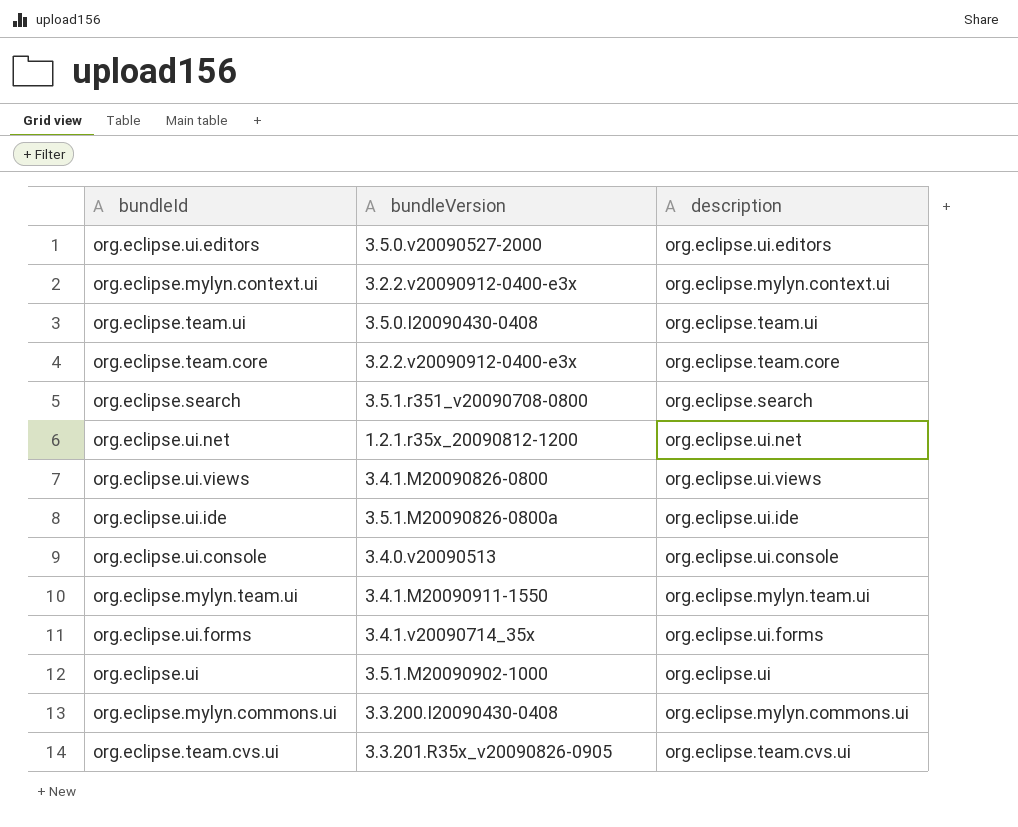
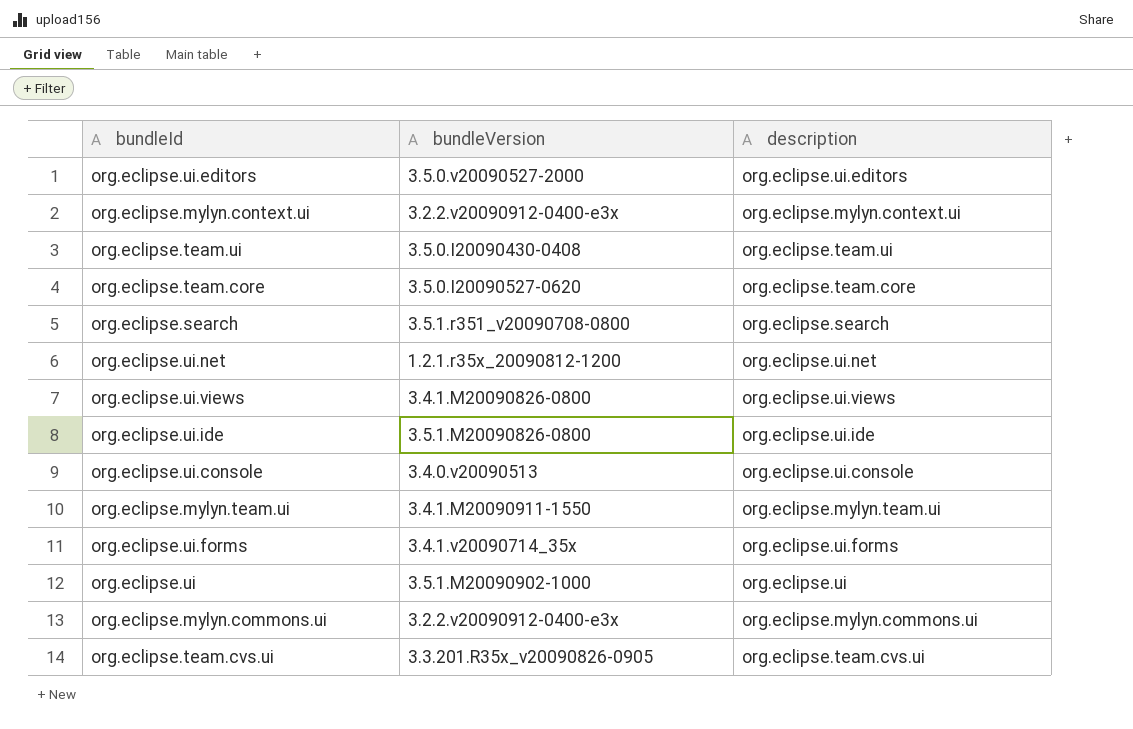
org.eclipse.team.core | bundleVersion: 3.2.2.v20090912-0400-e3x -> 3.5.0.I20090527-0620
org.eclipse.ui.ide | bundleVersion: 3.5.1.M20090826-0800a -> 3.5.1.M20090826-0800
org.eclipse.mylyn.commons.ui | bundleVersion: 3.3.200.I20090430-0408 -> 3.2.2.v20090912-0400-e3x

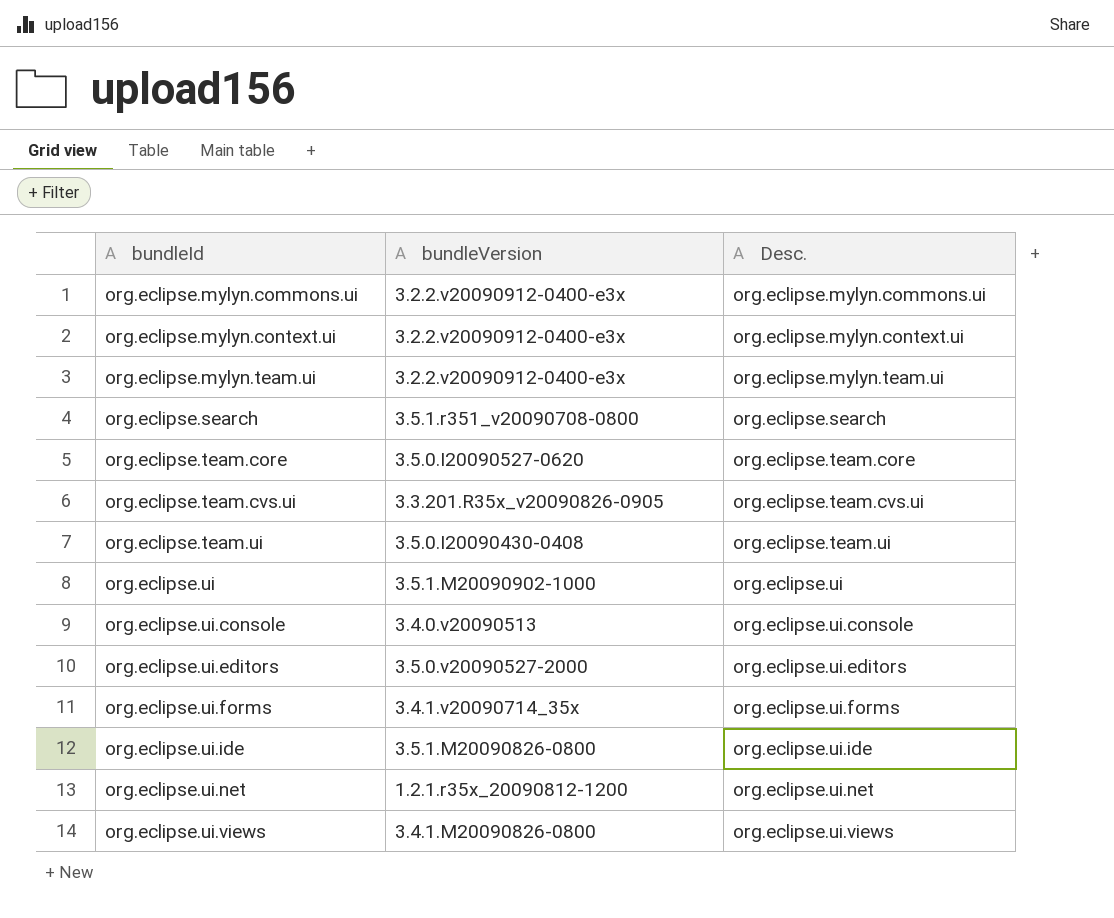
row order: none -> bundleId ascending
column name: description -> Desc.
org.eclipse.mylyn.team.ui | bundleVersion: 3.4.1.M20090911-1550 -> 3.2.2.v20090912-0400-e3x

